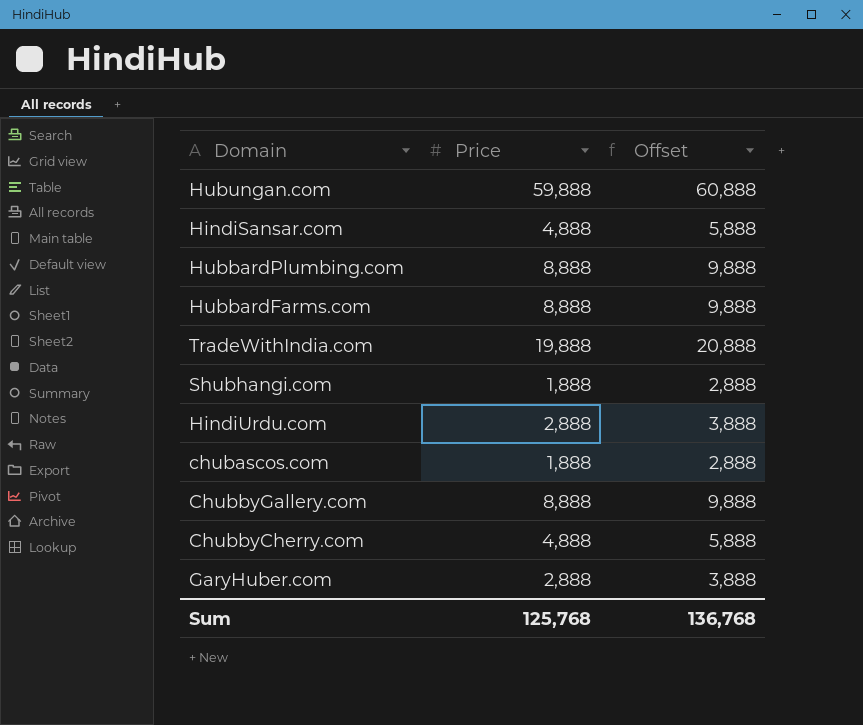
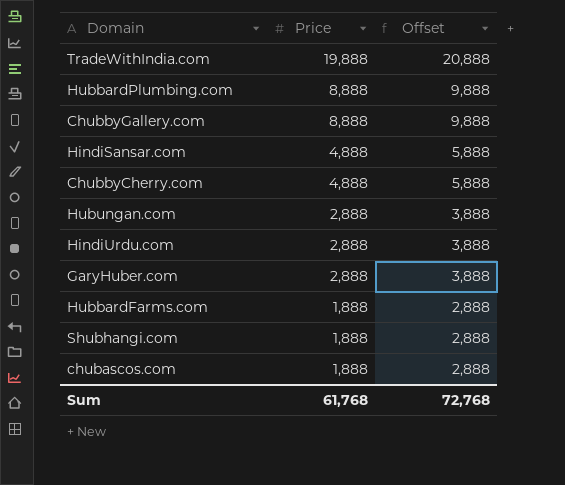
row order: none -> Price descending
Hubungan.com | Price: 59,888 -> 2,888
Hubungan.com | Offset: 60,888 -> 3,888
HubbardFarms.com | Price: 8,888 -> 1,888
HubbardFarms.com | Offset: 9,888 -> 2,888
Sum | Price: 125,768 -> 61,768
Sum | Offset: 136,768 -> 72,768

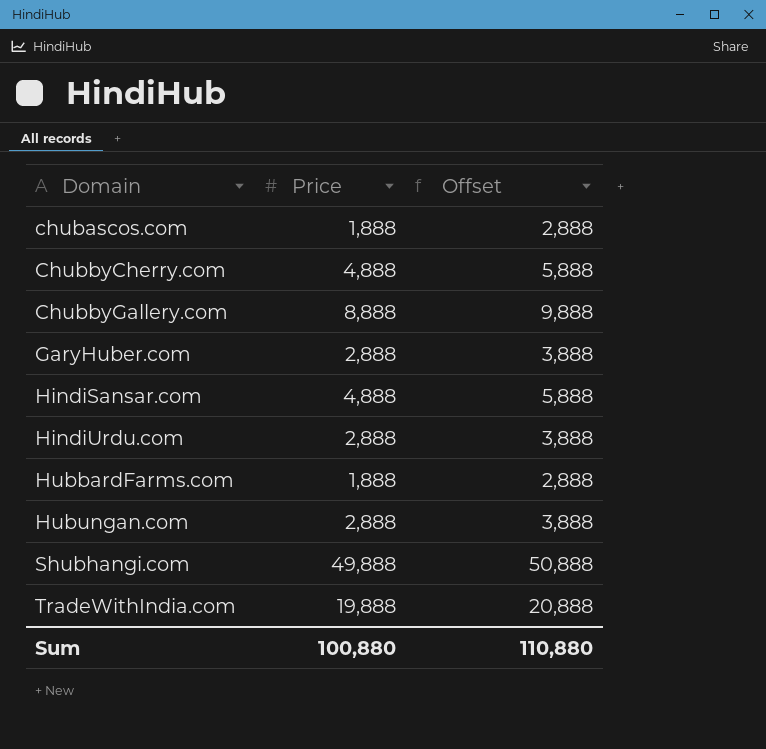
row order: Price descending -> Domain ascending
row HubbardPlumbing.com: 8,888 | 9,888 -> none
Shubhangi.com | Price: 1,888 -> 49,888
Shubhangi.com | Offset: 2,888 -> 50,888
Sum | Price: 61,768 -> 100,880
Sum | Offset: 72,768 -> 110,880

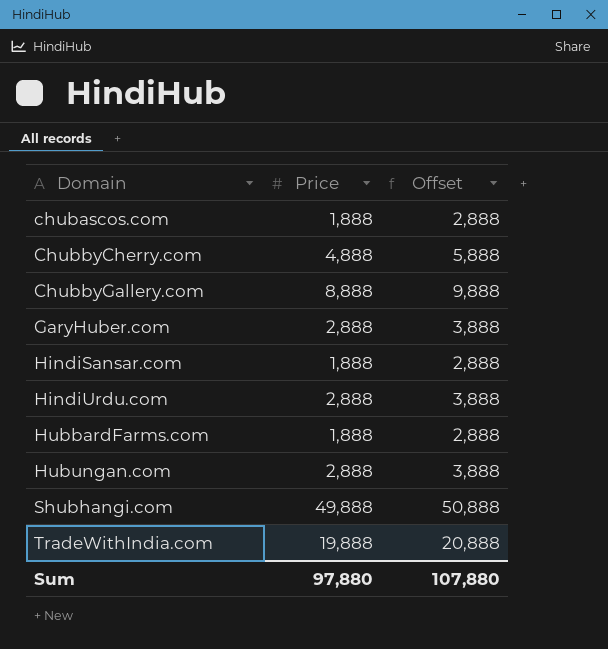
HindiSansar.com | Price: 4,888 -> 1,888
HindiSansar.com | Offset: 5,888 -> 2,888
Sum | Price: 100,880 -> 97,880
Sum | Offset: 110,880 -> 107,880

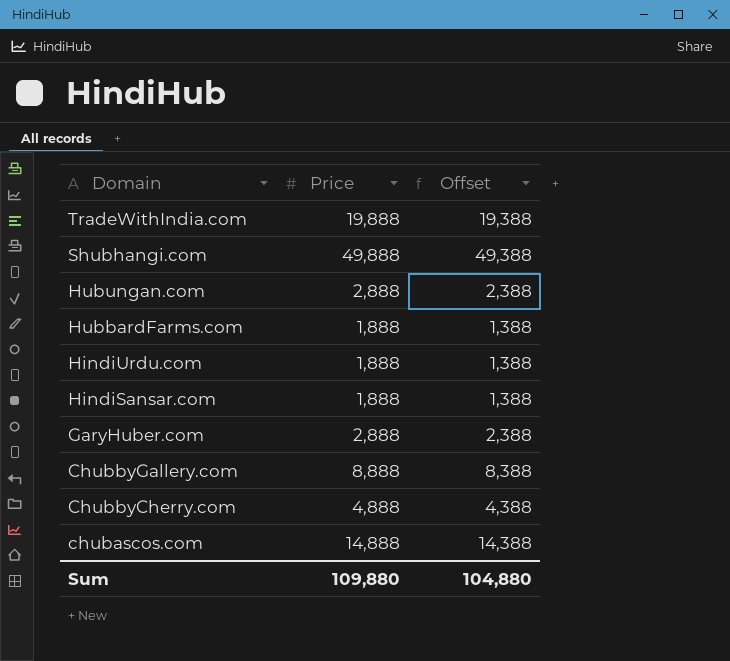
row order: Domain ascending -> Domain descending
column Offset | formula: [Price] + 1000 -> [Price] - 500
HindiUrdu.com | Price: 2,888 -> 1,888
chubascos.com | Price: 1,888 -> 14,888
Sum | Price: 97,880 -> 109,880
Sum | Offset: 107,880 -> 104,880

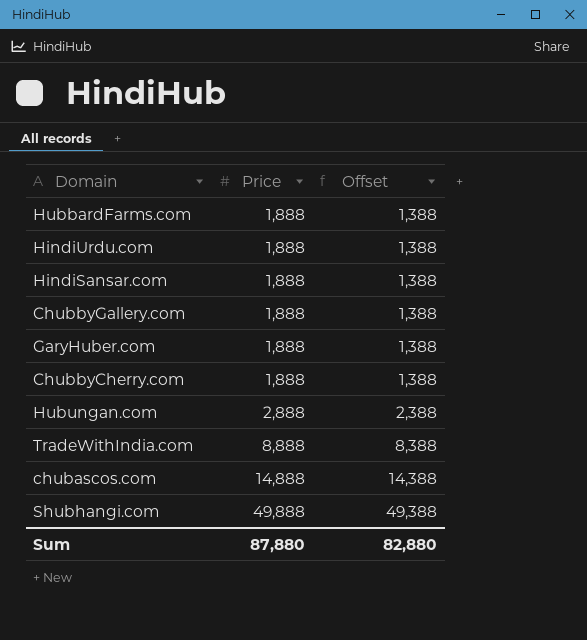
row order: Domain descending -> Price ascending
ChubbyGallery.com | Price: 8,888 -> 1,888
ChubbyGallery.com | Offset: 8,388 -> 1,388
GaryHuber.com | Price: 2,888 -> 1,888
GaryHuber.com | Offset: 2,388 -> 1,388
ChubbyCherry.com | Price: 4,888 -> 1,888
ChubbyCherry.com | Offset: 4,388 -> 1,388
TradeWithIndia.com | Price: 19,888 -> 8,888
TradeWithIndia.com | Offset: 19,388 -> 8,388
Sum | Price: 109,880 -> 87,880
Sum | Offset: 104,880 -> 82,880

